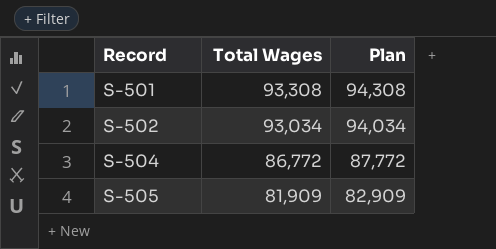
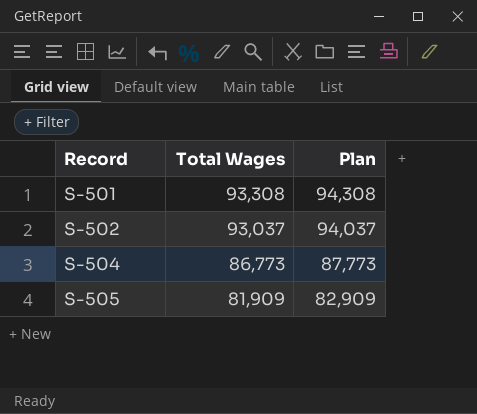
S-502 | Total Wages: 93,034 -> 93,037
S-502 | Plan: 94,034 -> 94,037
S-504 | Total Wages: 86,772 -> 86,773
S-504 | Plan: 87,772 -> 87,773

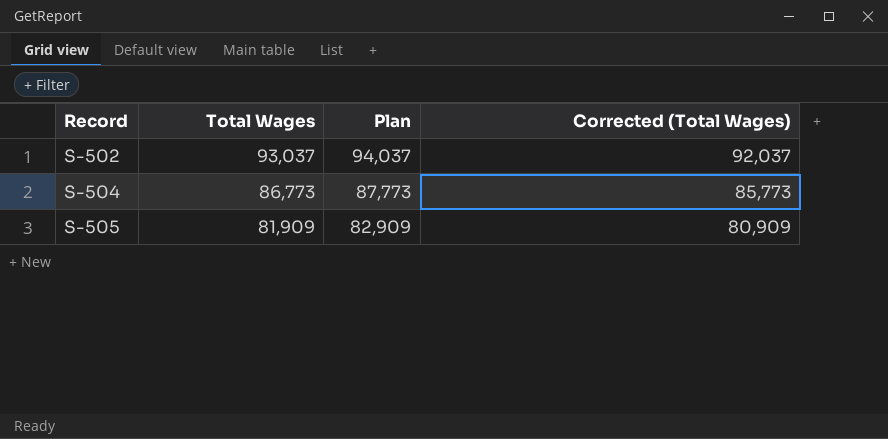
column Corrected (Total Wages) | formula: none -> [Total Wages] - 1000
row S-501: 93,308 | 94,308 -> none

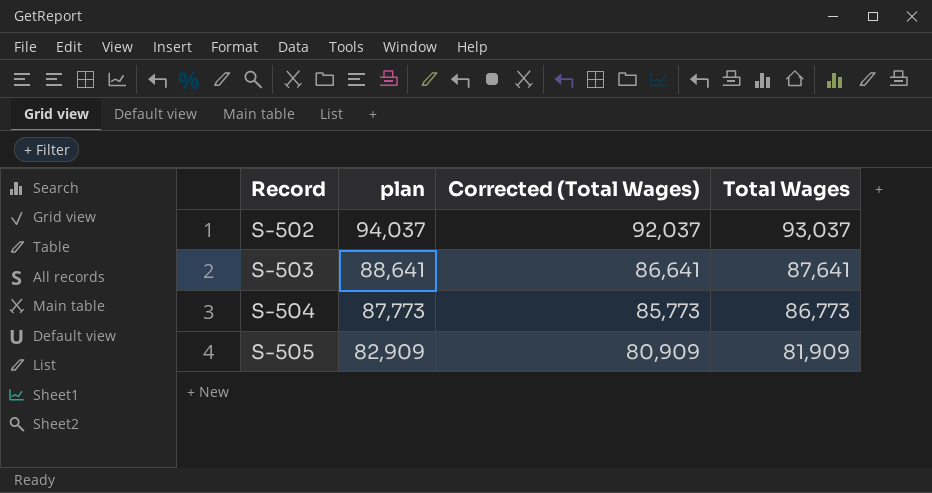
column name: Plan -> plan
column Total Wages | position: 2 -> 4
row S-503: none -> 88,641 | 86,641 | 87,641

